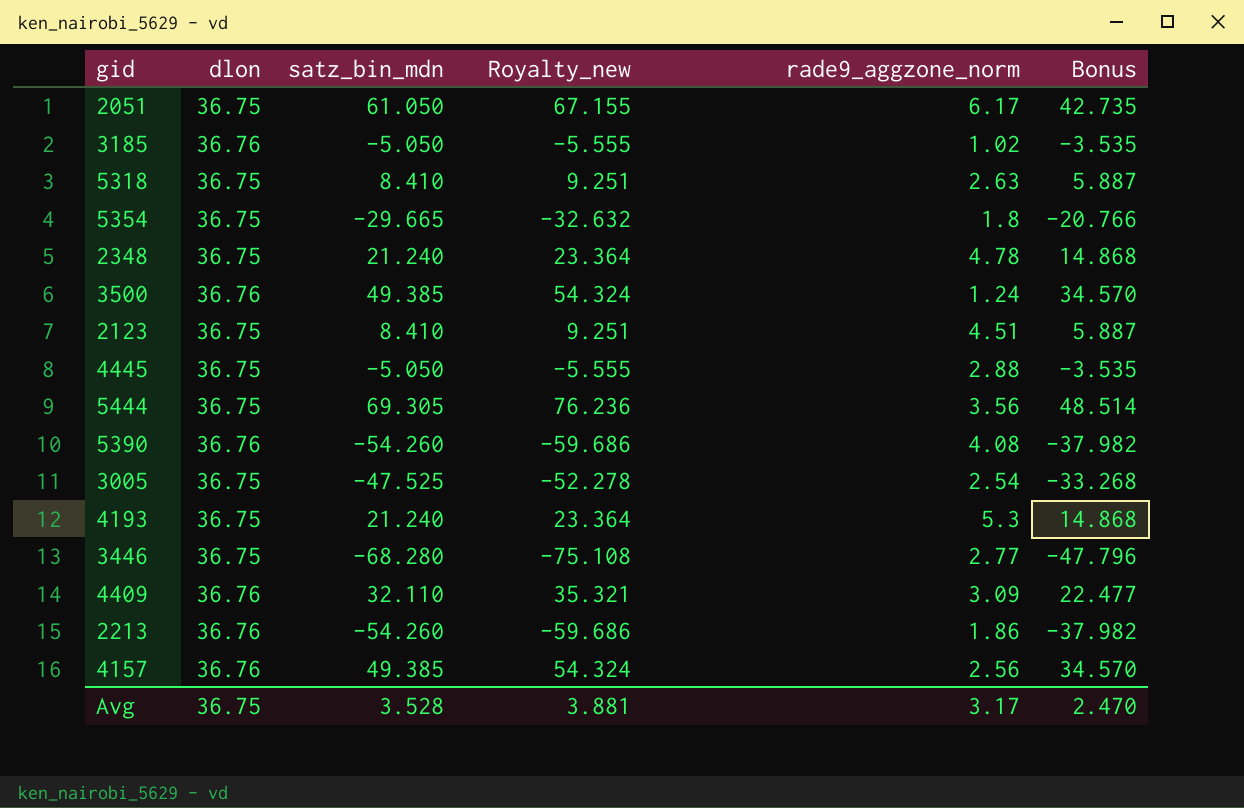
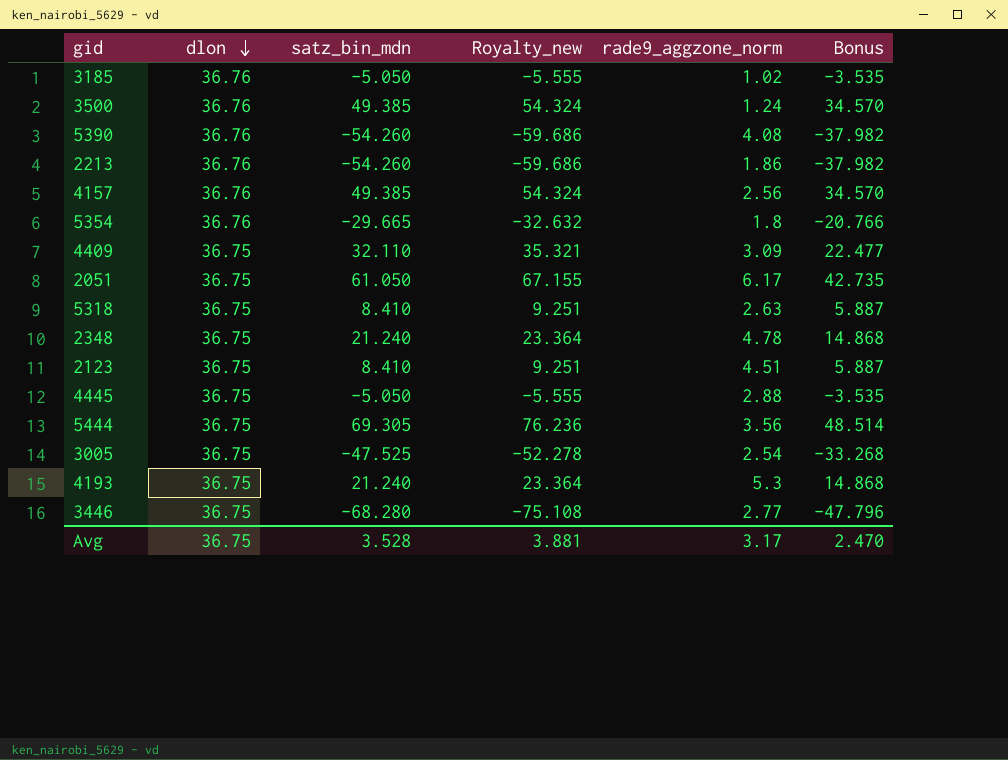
row order: none -> dlon descending
5354 | dlon: 36.75 -> 36.76
4409 | dlon: 36.76 -> 36.75

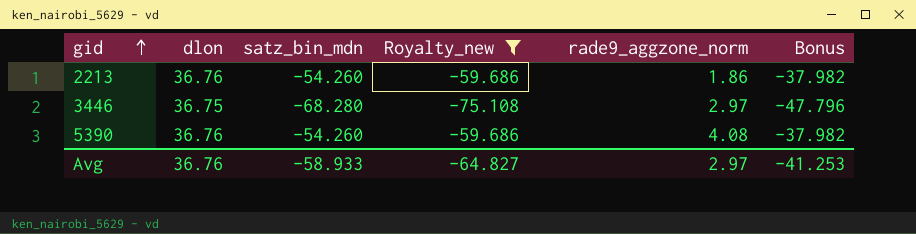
filter: none -> Royalty_new <= -59.686
row order: dlon descending -> gid ascending
3446 | rade9_aggzone_norm: 2.77 -> 2.97
Avg | dlon: 36.75 -> 36.76
Avg | satz_bin_mdn: 3.528 -> -58.933
Avg | Royalty_new: 3.881 -> -64.827
Avg | rade9_aggzone_norm: 3.17 -> 2.97
Avg | Bonus: 2.470 -> -41.253

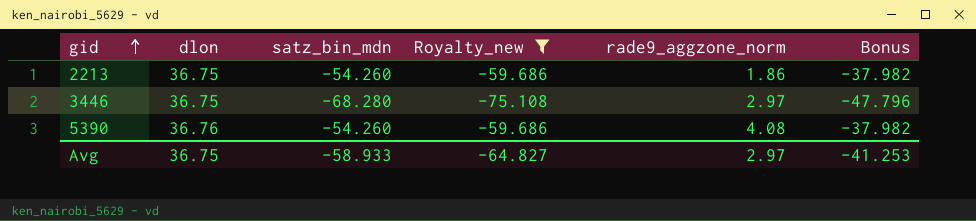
2213 | dlon: 36.76 -> 36.75
Avg | dlon: 36.76 -> 36.75

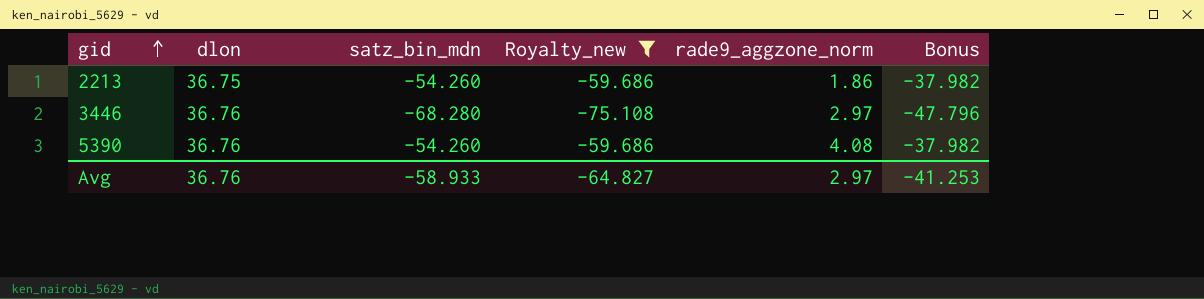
3446 | dlon: 36.75 -> 36.76
Avg | dlon: 36.75 -> 36.76

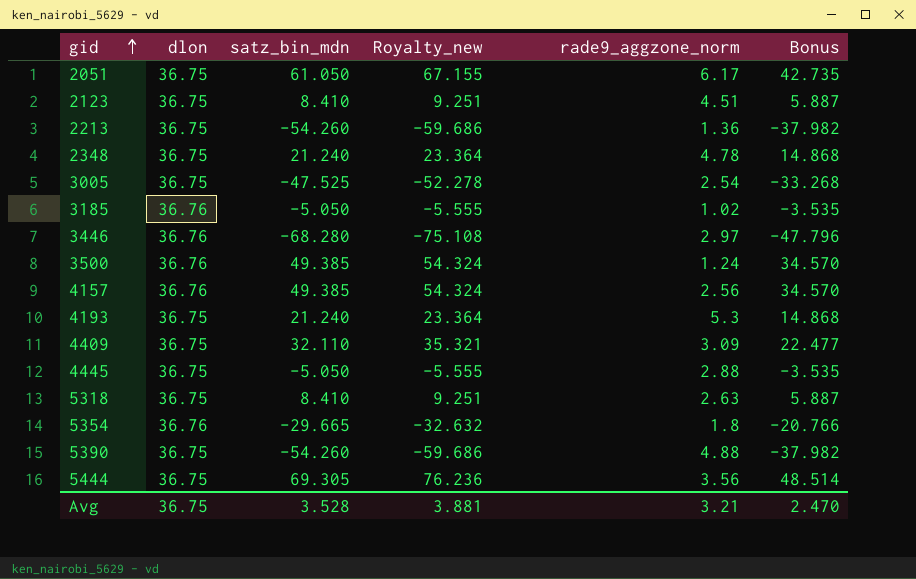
filter: Royalty_new <= -59.686 -> none
2213 | rade9_aggzone_norm: 1.86 -> 1.36
5390 | dlon: 36.76 -> 36.75
5390 | rade9_aggzone_norm: 4.08 -> 4.88
Avg | dlon: 36.76 -> 36.75
Avg | satz_bin_mdn: -58.933 -> 3.528
Avg | Royalty_new: -64.827 -> 3.881
Avg | rade9_aggzone_norm: 2.97 -> 3.21
Avg | Bonus: -41.253 -> 2.470

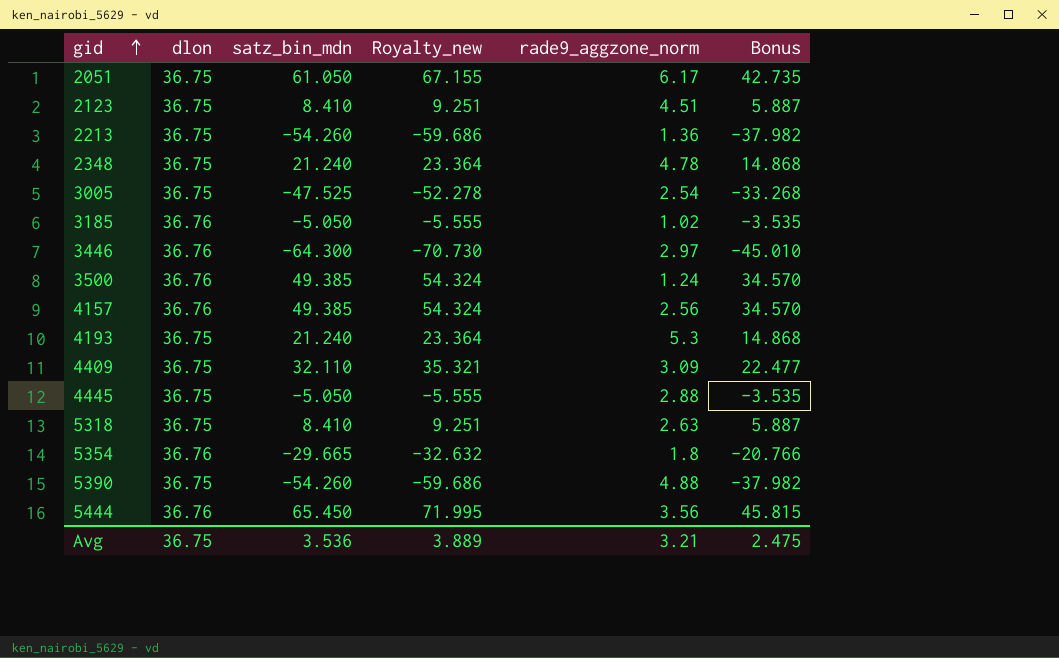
3446 | satz_bin_mdn: -68.280 -> -64.300
3446 | Royalty_new: -75.108 -> -70.730
3446 | Bonus: -47.796 -> -45.010
5444 | dlon: 36.75 -> 36.76
5444 | satz_bin_mdn: 69.305 -> 65.450
5444 | Royalty_new: 76.236 -> 71.995
5444 | Bonus: 48.514 -> 45.815
Avg | satz_bin_mdn: 3.528 -> 3.536
Avg | Royalty_new: 3.881 -> 3.889
Avg | Bonus: 2.470 -> 2.475

